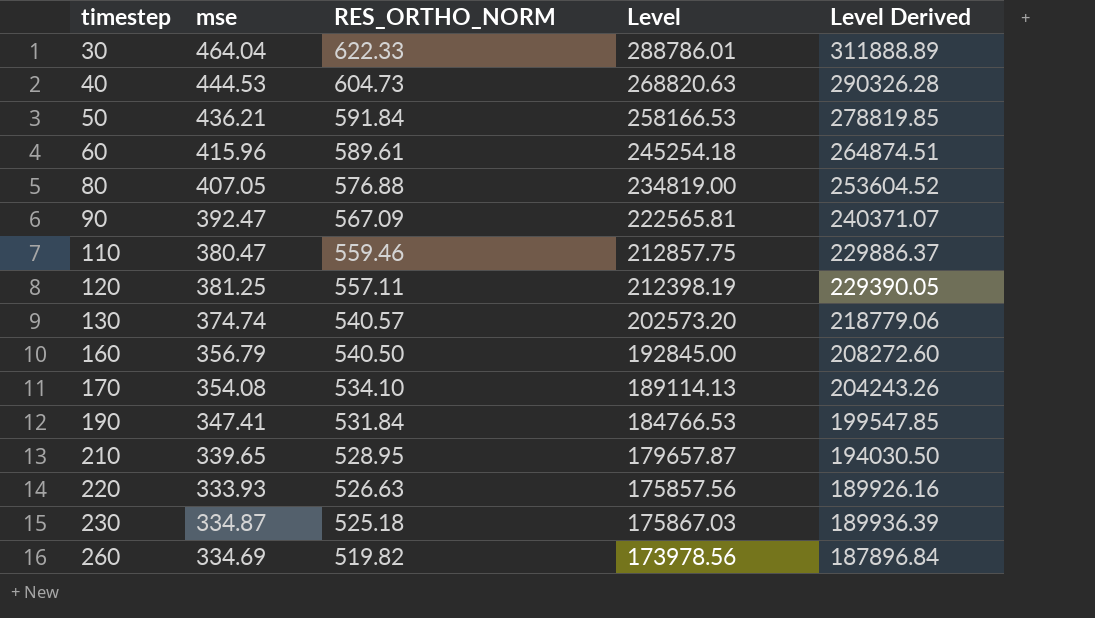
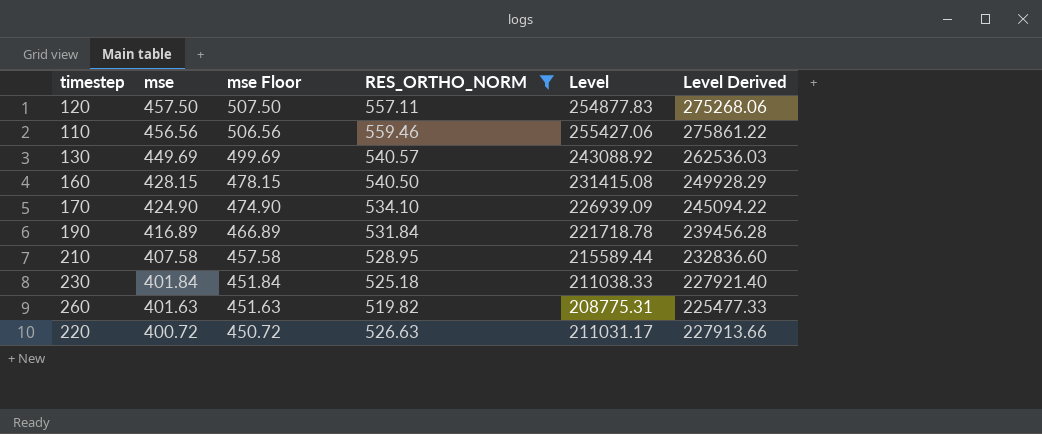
filter: none -> RES_ORTHO_NORM <= 559.46
row order: timestep ascending -> mse descending
column mse Floor | formula: none -> [mse] + 50
120 | mse: 381.25 -> 457.50
120 | Level: 212398.19 -> 254877.83
120 | Level Derived: 229390.05 -> 275268.06
110 | mse: 380.47 -> 456.56
110 | Level: 212857.75 -> 255427.06
110 | Level Derived: 229886.37 -> 275861.22
130 | mse: 374.74 -> 449.69
130 | Level: 202573.20 -> 243088.92
130 | Level Derived: 218779.06 -> 262536.03
160 | mse: 356.79 -> 428.15
160 | Level: 192845.00 -> 231415.08
160 | Level Derived: 208272.60 -> 249928.29
170 | mse: 354.08 -> 424.90
170 | Level: 189114.13 -> 226939.09
170 | Level Derived: 204243.26 -> 245094.22
190 | mse: 347.41 -> 416.89
190 | Level: 184766.53 -> 221718.78
190 | Level Derived: 199547.85 -> 239456.28
210 | mse: 339.65 -> 407.58
210 | Level: 179657.87 -> 215589.44
210 | Level Derived: 194030.50 -> 232836.60
230 | mse: 334.87 -> 401.84
230 | Level: 175867.03 -> 211038.33
230 | Level Derived: 189936.39 -> 227921.40
260 | mse: 334.69 -> 401.63
260 | Level: 173978.56 -> 208775.31
260 | Level Derived: 187896.84 -> 225477.33
220 | mse: 333.93 -> 400.72
220 | Level: 175857.56 -> 211031.17
220 | Level Derived: 189926.16 -> 227913.66

